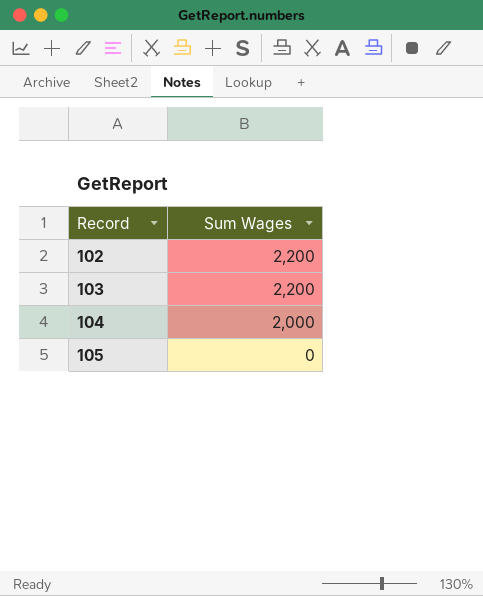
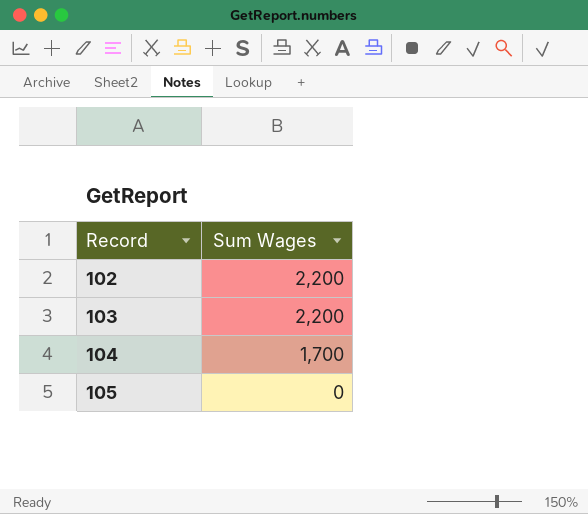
104 | Sum Wages: 2,000 -> 1,700

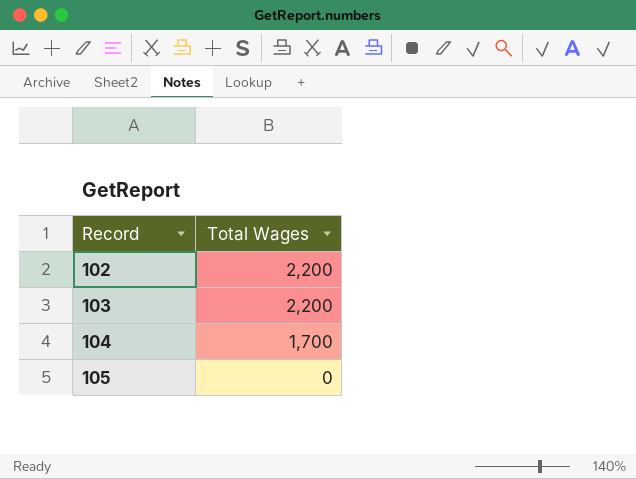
column name: Sum Wages -> Total Wages

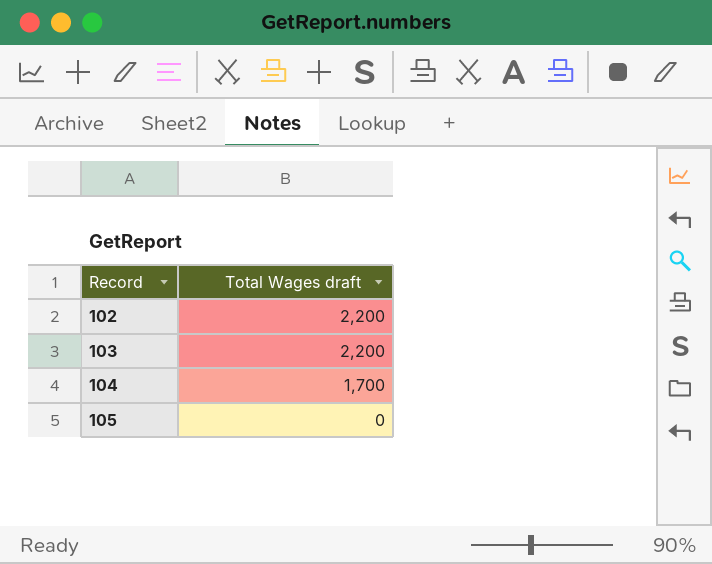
column name: Total Wages -> Total Wages draft

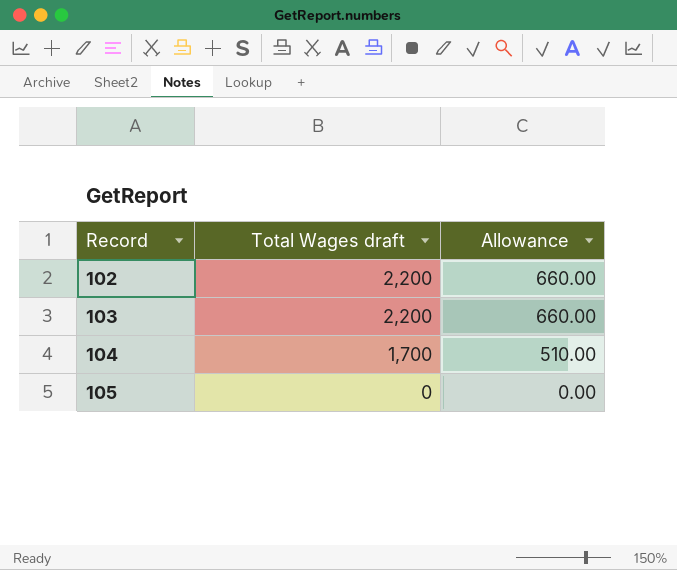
column Allowance | formula: none -> [Total Wages draft] * 0.3

